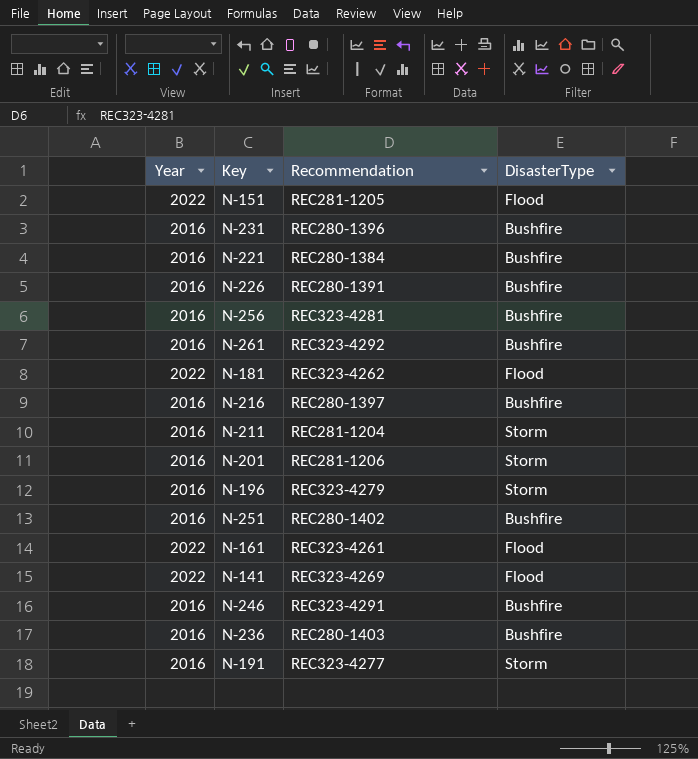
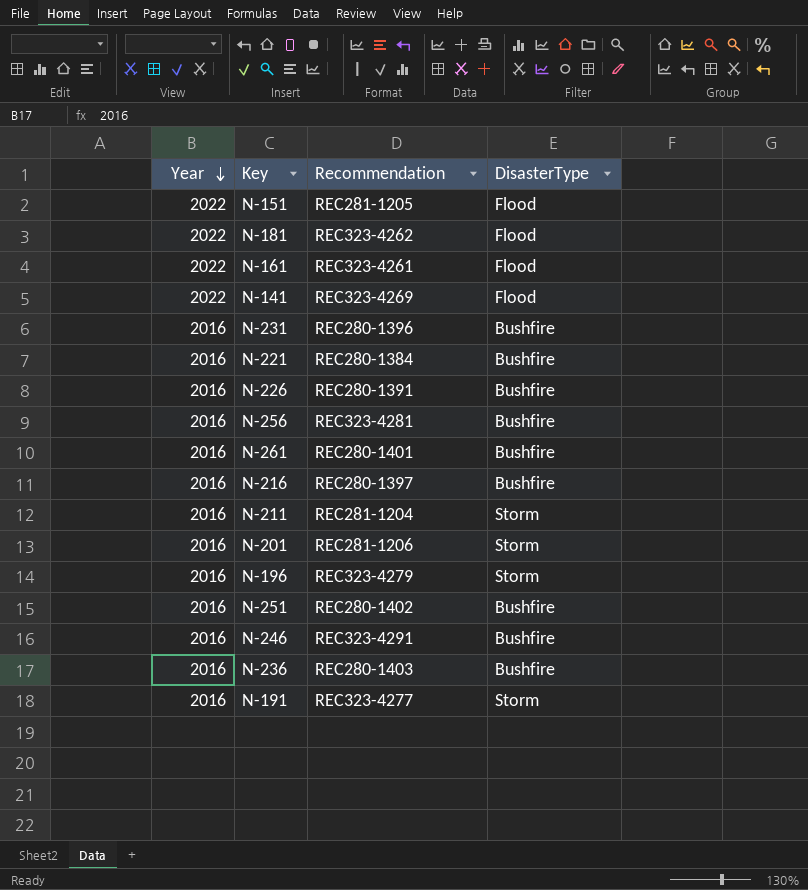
row order: none -> Year descending
N-261 | Recommendation: REC323-4292 -> REC280-1401

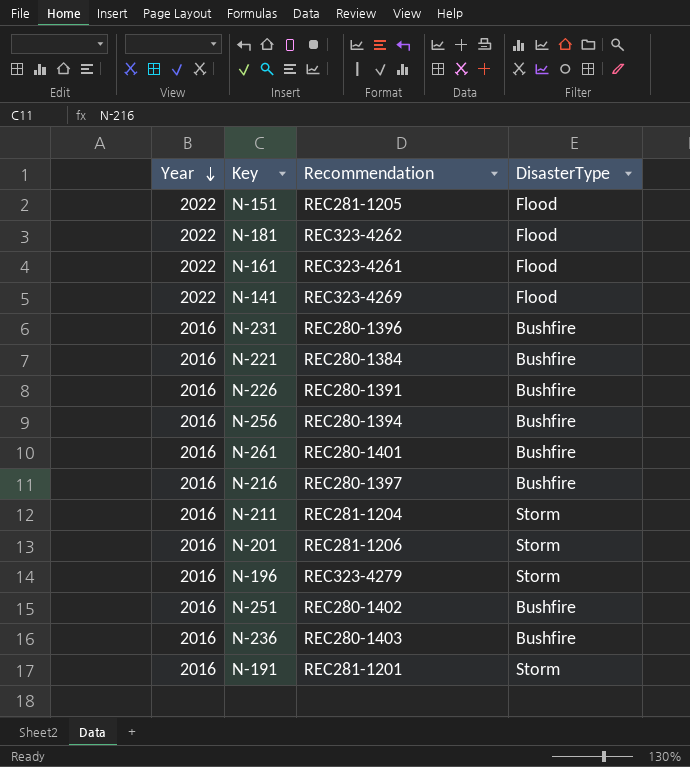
row N-246: 2016 | REC323-4291 | Bushfire -> none
N-256 | Recommendation: REC323-4281 -> REC280-1394
N-191 | Recommendation: REC323-4277 -> REC281-1201

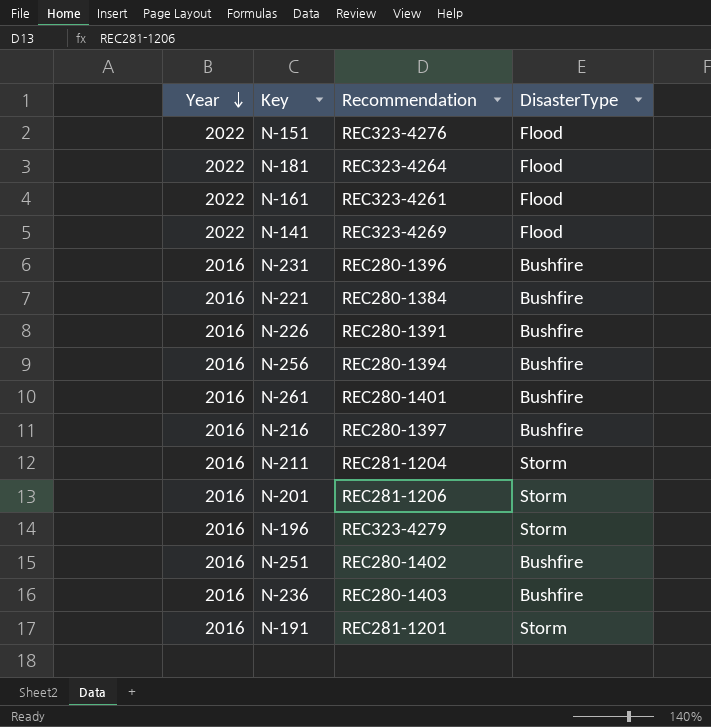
N-151 | Recommendation: REC281-1205 -> REC323-4276
N-181 | Recommendation: REC323-4262 -> REC323-4264

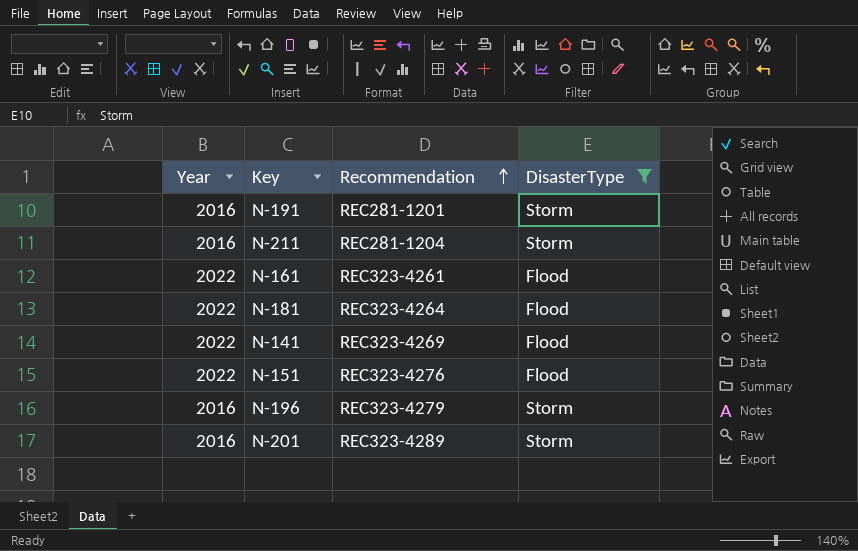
filter: none -> DisasterType != Bushfire
row order: Year descending -> Recommendation ascending
N-201 | Recommendation: REC281-1206 -> REC323-4289

